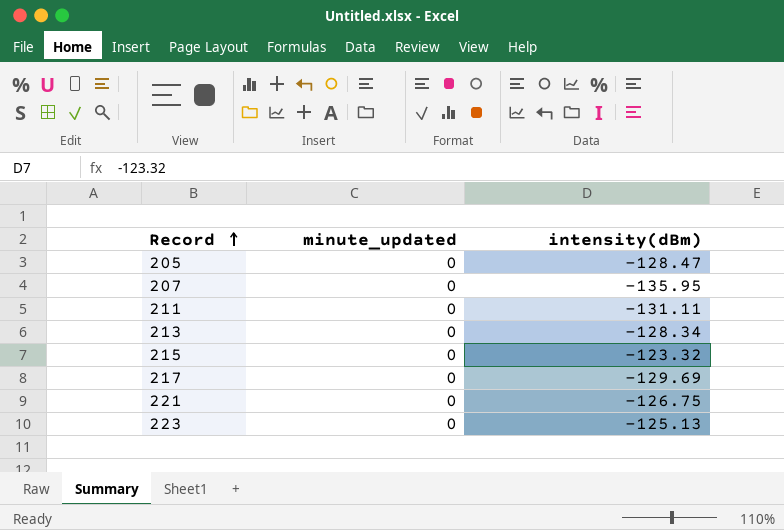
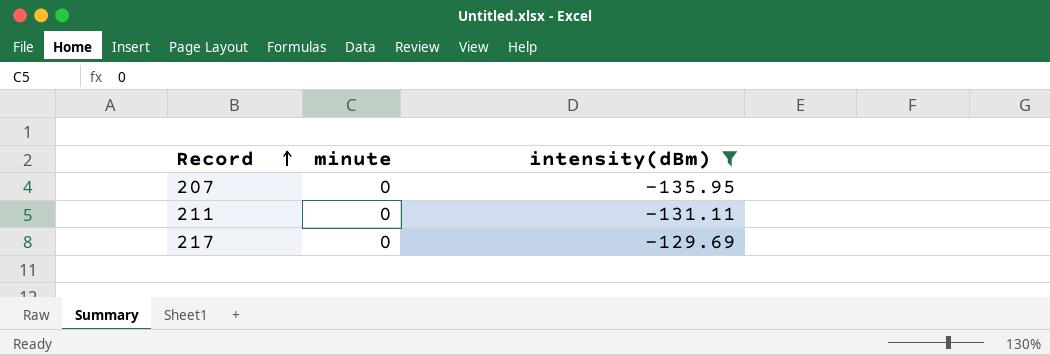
filter: none -> intensity(dBm) <= -129.69
column name: minute_updated -> minute

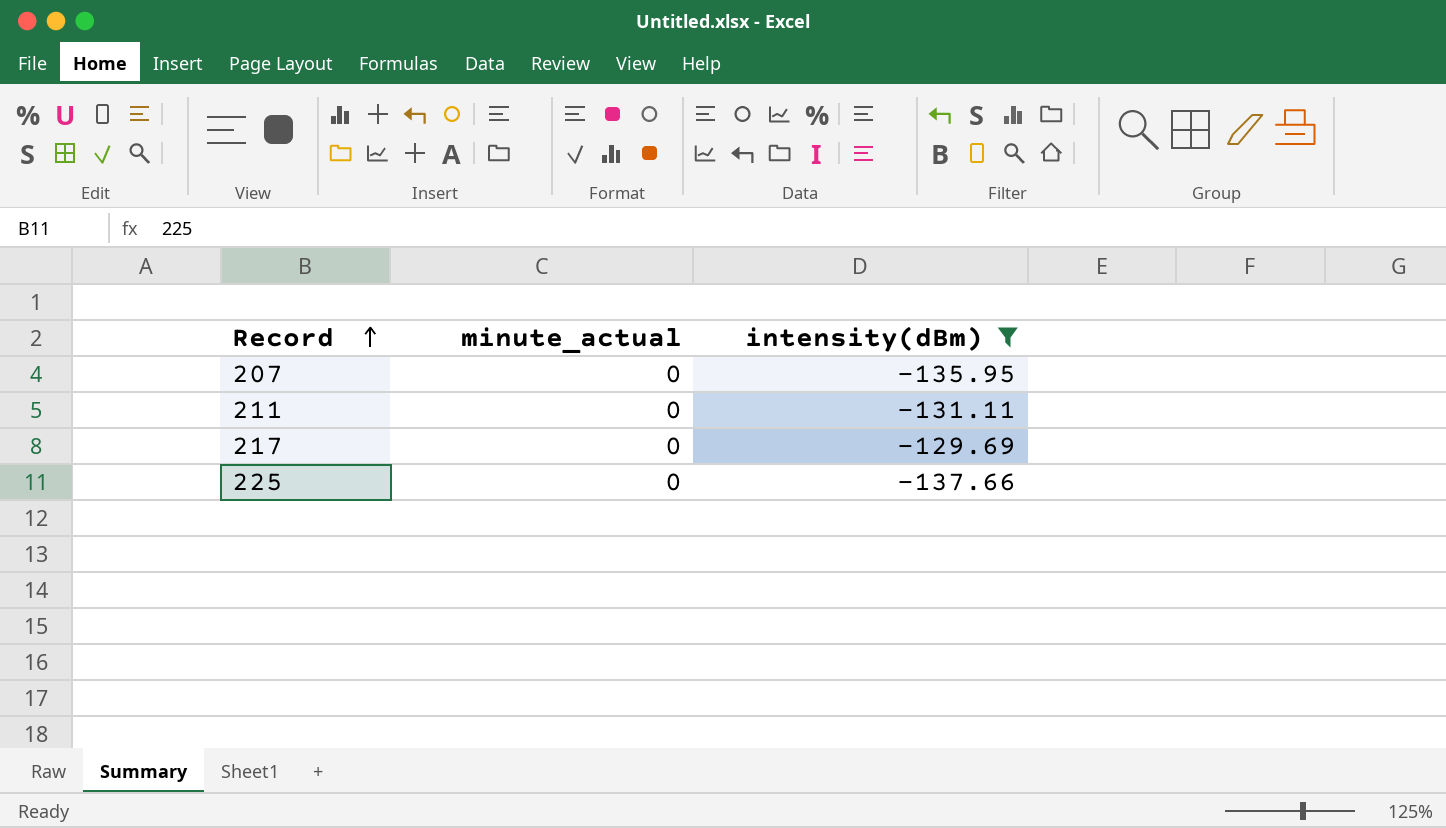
column name: minute -> minute_actual
row 225: none -> 0 | -137.66

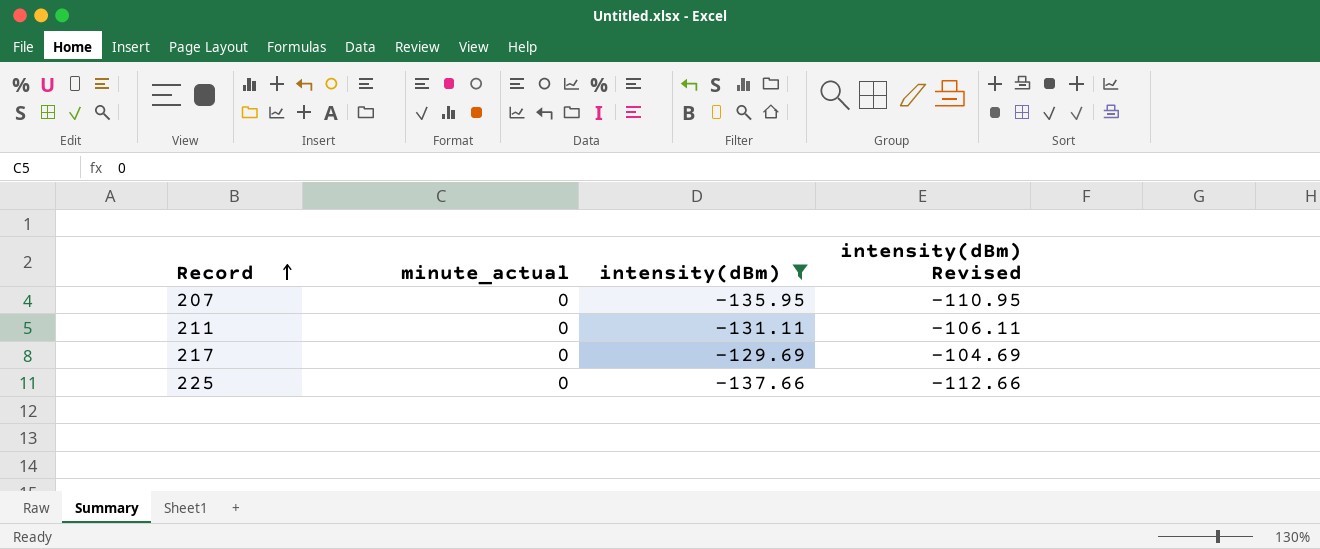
column intensity(dBm) Revised | formula: none -> [intensity(dBm)] + 25

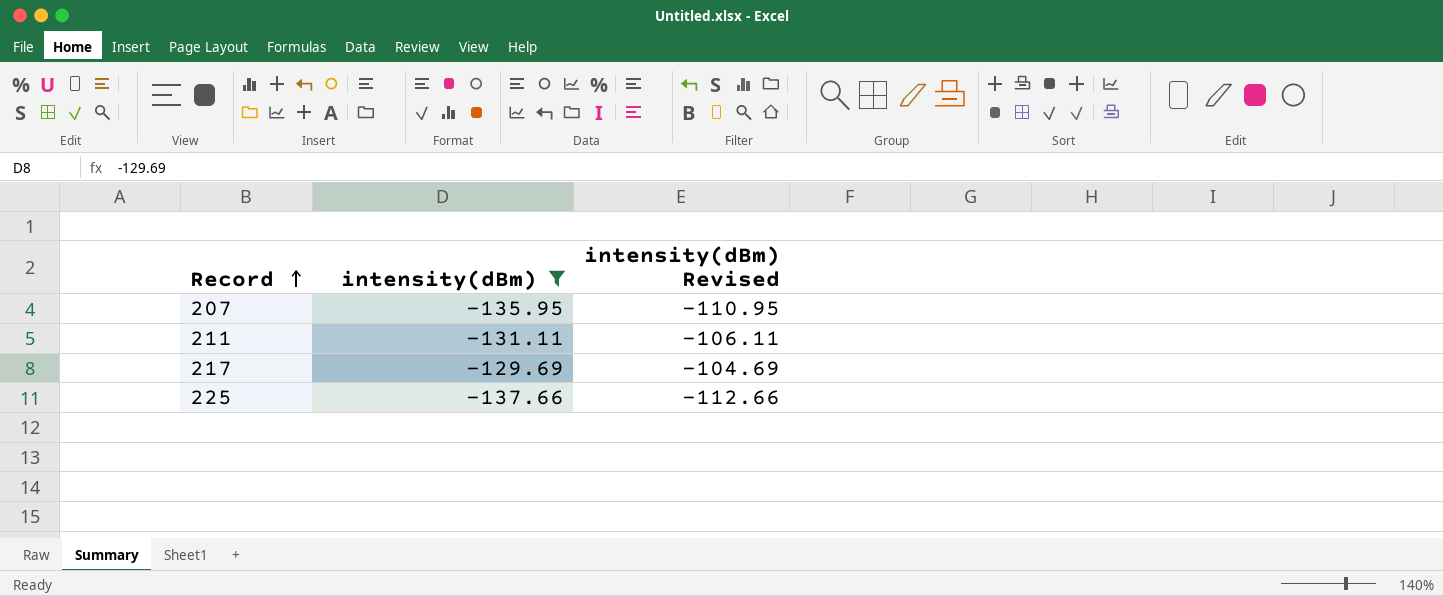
column minute_actual | position: 2 -> none

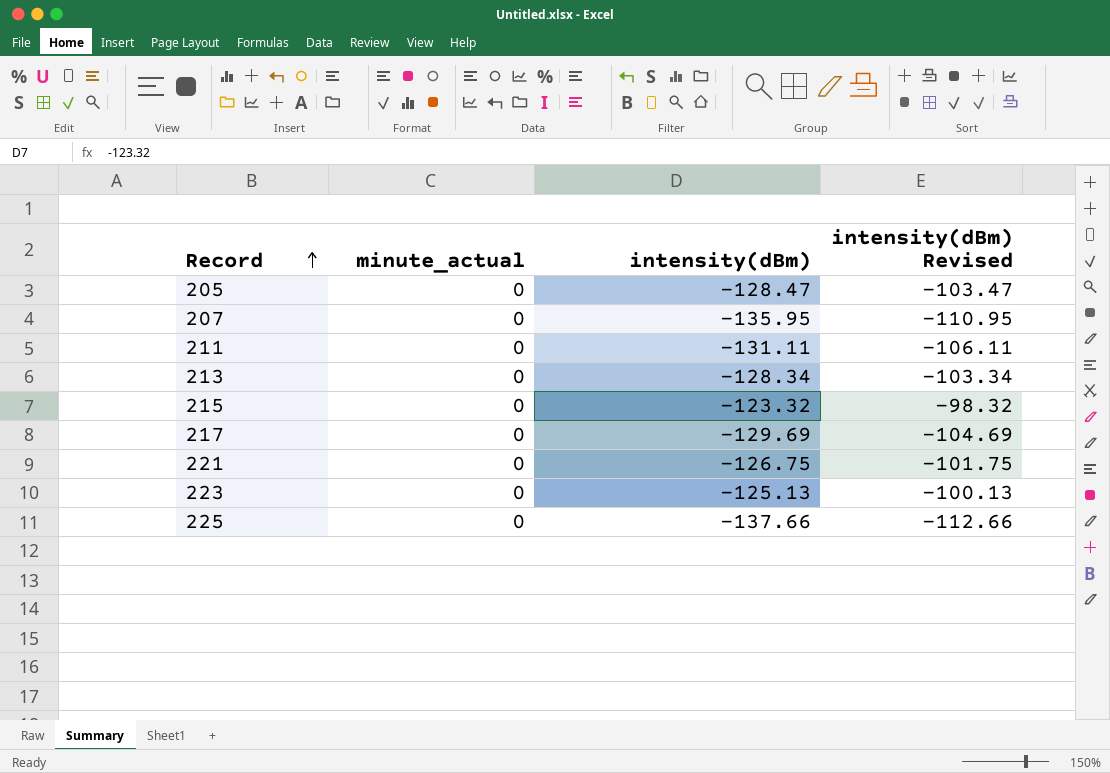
filter: intensity(dBm) <= -129.69 -> none
column minute_actual | position: none -> 2

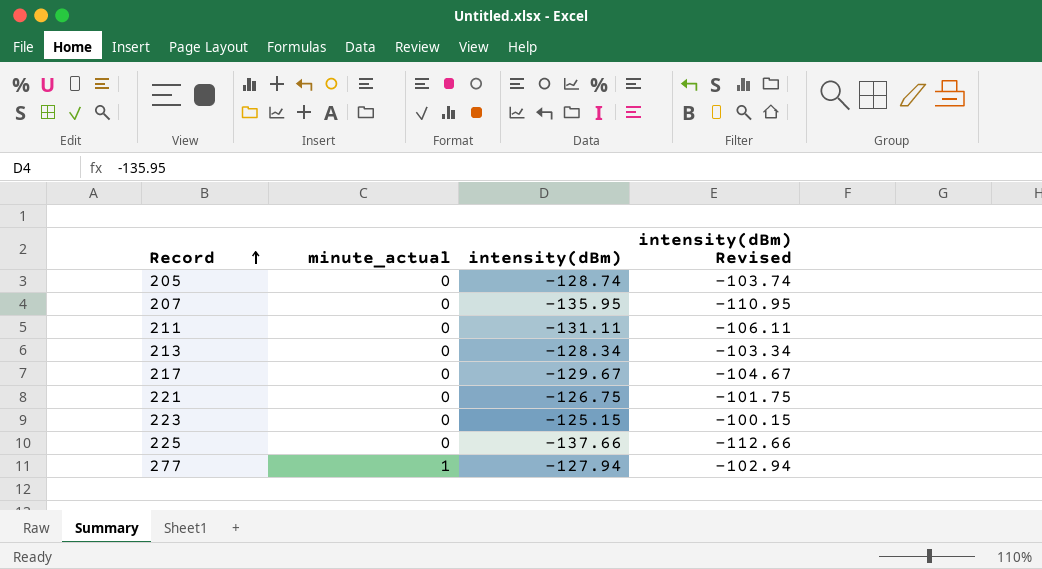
row 215: 0 | -123.32 | -98.32 -> none
205 | intensity(dBm): -128.47 -> -128.74
205 | intensity(dBm) Revised: -103.47 -> -103.74
217 | intensity(dBm): -129.69 -> -129.67
217 | intensity(dBm) Revised: -104.69 -> -104.67
223 | intensity(dBm): -125.13 -> -125.15
223 | intensity(dBm) Revised: -100.13 -> -100.15
row 277: none -> 1 | -127.94 | -102.94

